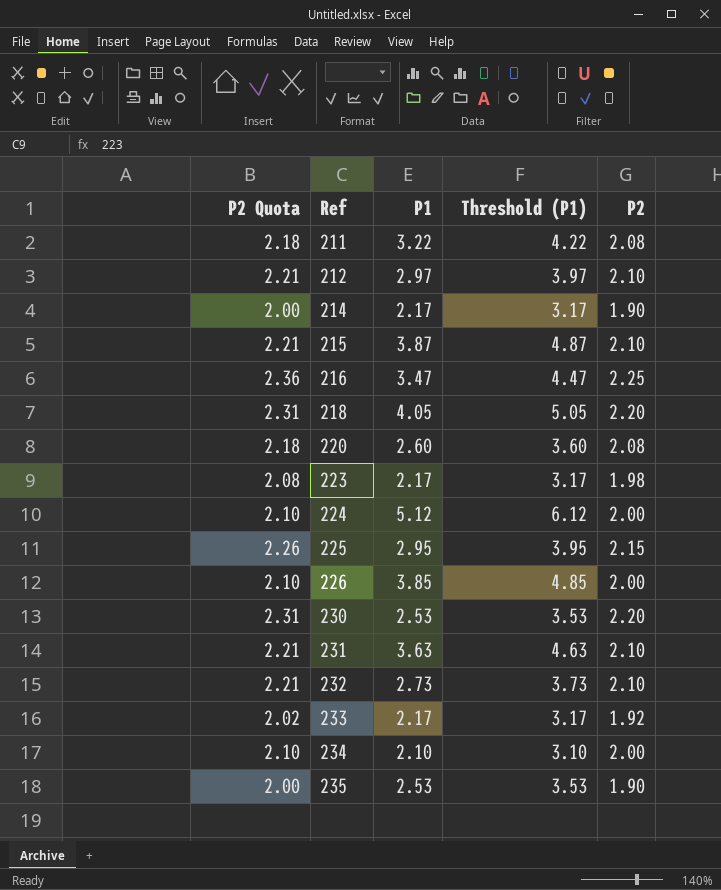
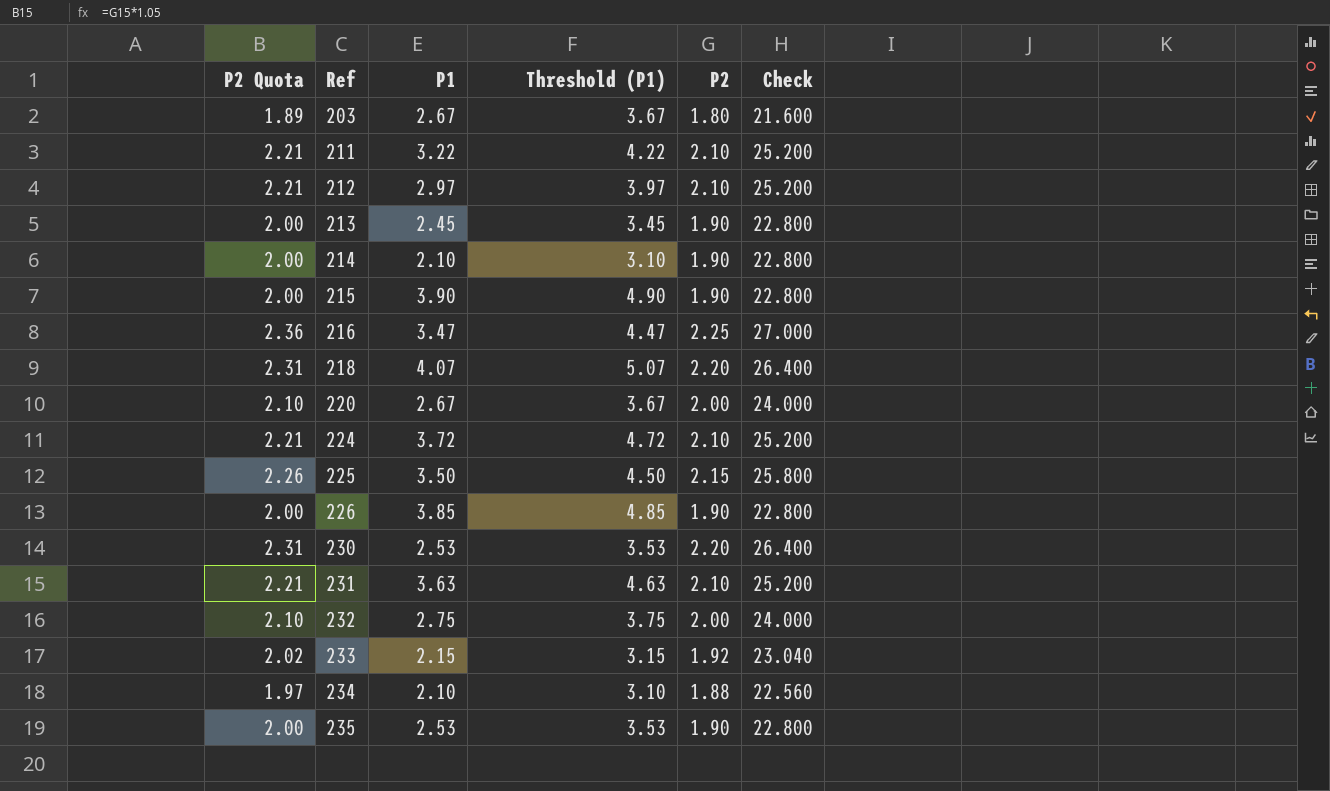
column Check | formula: none -> [P2] * 12
row 223: 2.08 | 2.17 | 3.17 | 1.98 -> none
row 203: none -> 1.89 | 2.67 | 3.67 | 1.80 | 21.600
211 | P2 Quota: 2.18 -> 2.21
211 | P2: 2.08 -> 2.10
row 213: none -> 2.00 | 2.45 | 3.45 | 1.90 | 22.800
214 | P1: 2.17 -> 2.10
214 | Threshold (P1): 3.17 -> 3.10
215 | P2 Quota: 2.21 -> 2.00
215 | P1: 3.87 -> 3.90
215 | Threshold (P1): 4.87 -> 4.90
215 | P2: 2.10 -> 1.90
218 | P1: 4.05 -> 4.07
218 | Threshold (P1): 5.05 -> 5.07
220 | P2 Quota: 2.18 -> 2.10
220 | P1: 2.60 -> 2.67
220 | Threshold (P1): 3.60 -> 3.67
220 | P2: 2.08 -> 2.00
224 | P2 Quota: 2.10 -> 2.21
224 | P1: 5.12 -> 3.72
224 | Threshold (P1): 6.12 -> 4.72
224 | P2: 2.00 -> 2.10
225 | P1: 2.95 -> 3.50
225 | Threshold (P1): 3.95 -> 4.50
226 | P2 Quota: 2.10 -> 2.00
226 | P2: 2.00 -> 1.90
232 | P2 Quota: 2.21 -> 2.10
232 | P1: 2.73 -> 2.75
232 | Threshold (P1): 3.73 -> 3.75
232 | P2: 2.10 -> 2.00
233 | P1: 2.17 -> 2.15
233 | Threshold (P1): 3.17 -> 3.15
234 | P2 Quota: 2.10 -> 1.97
234 | P2: 2.00 -> 1.88

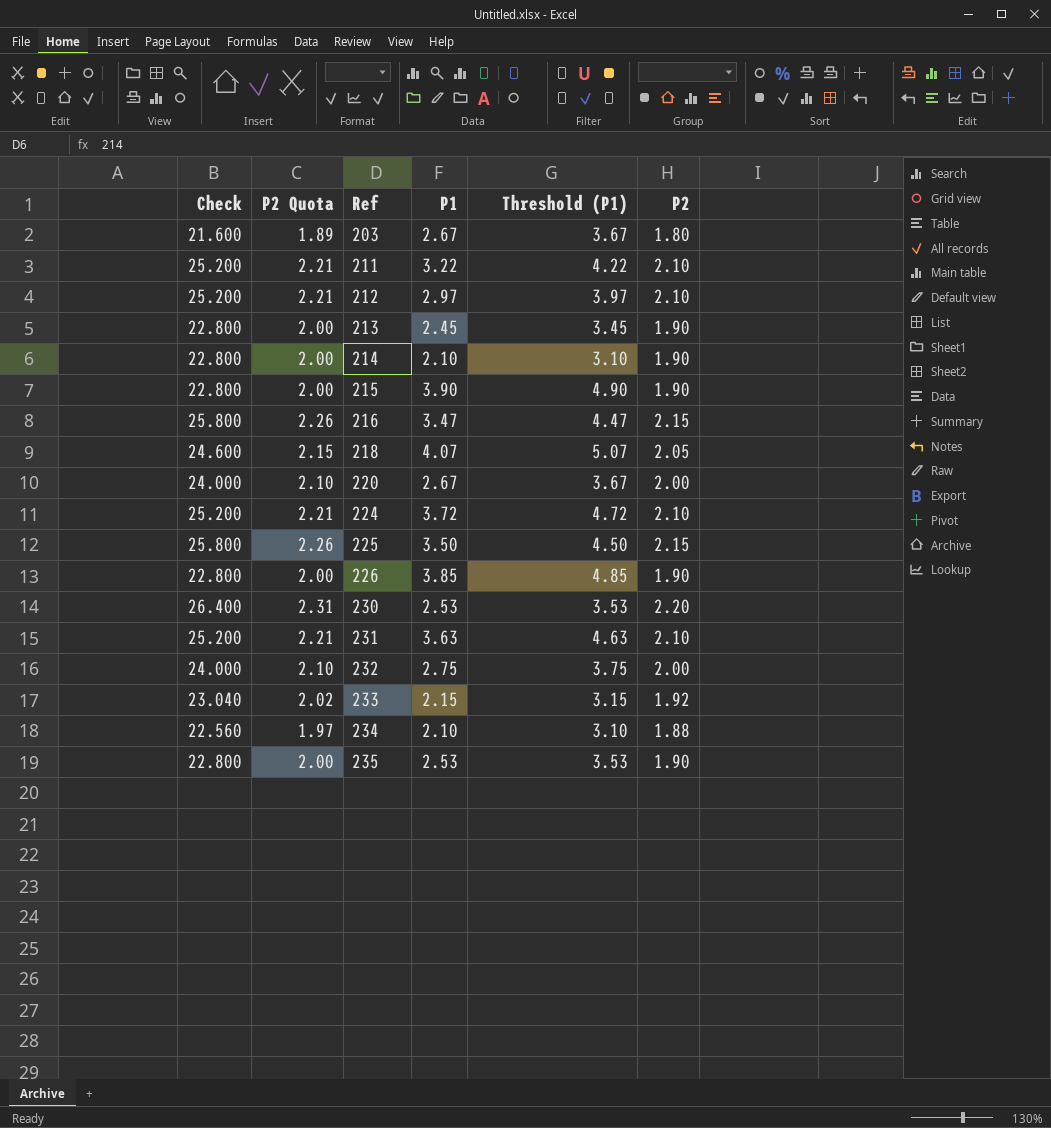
column Check | position: 6 -> 1
216 | Check: 27.000 -> 25.800
216 | P2 Quota: 2.36 -> 2.26
216 | P2: 2.25 -> 2.15
218 | Check: 26.400 -> 24.600
218 | P2 Quota: 2.31 -> 2.15
218 | P2: 2.20 -> 2.05

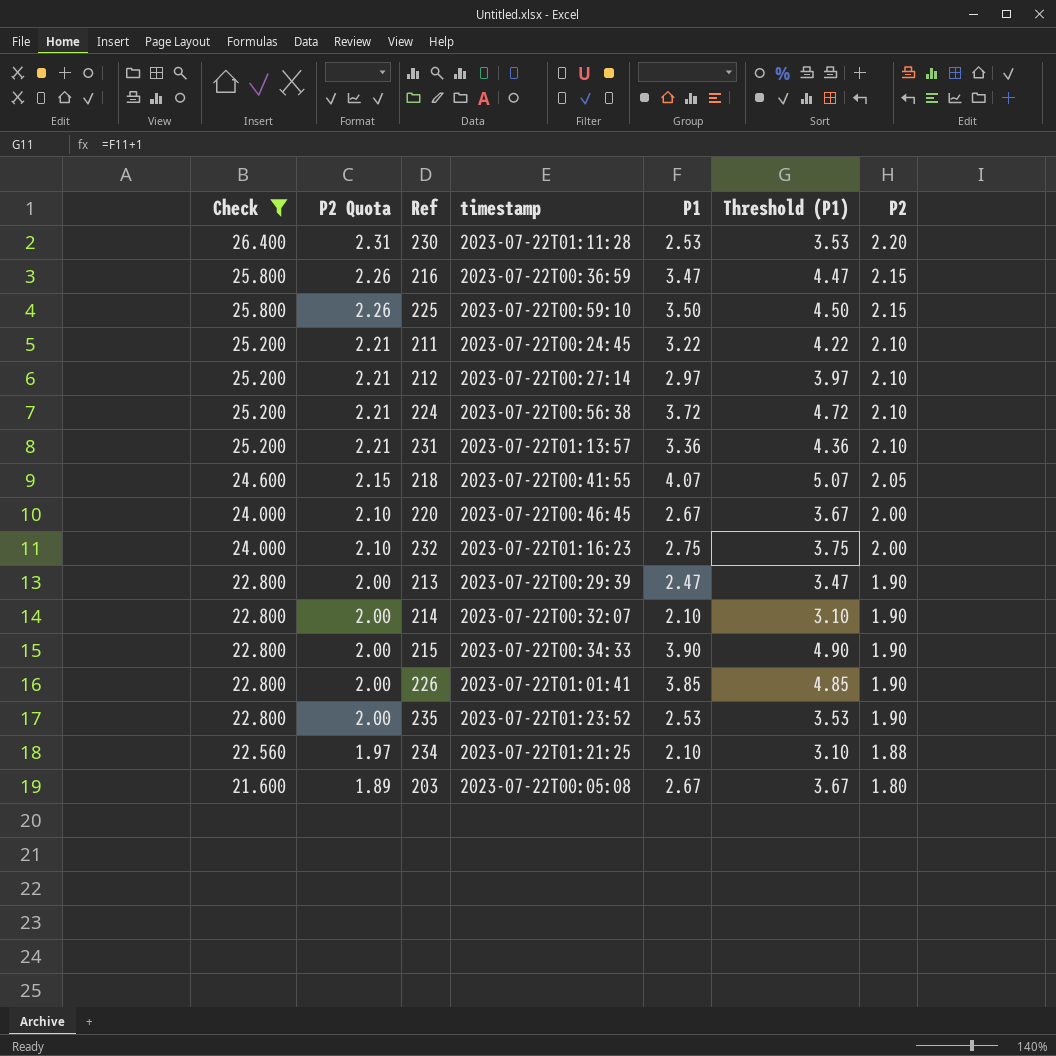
filter: none -> Check != 23.040
row order: Ref ascending -> Check descending
column timestamp | position: none -> 4
231 | P1: 3.63 -> 3.36
231 | Threshold (P1): 4.63 -> 4.36
213 | P1: 2.45 -> 2.47
213 | Threshold (P1): 3.45 -> 3.47

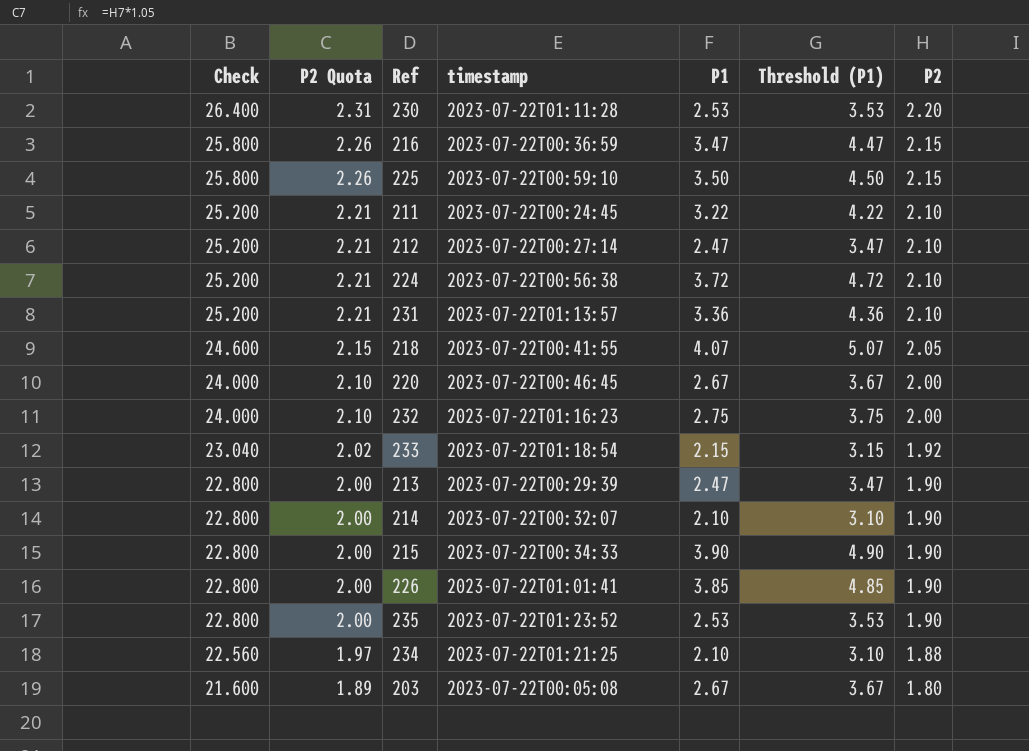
filter: Check != 23.040 -> none
212 | P1: 2.97 -> 2.47
212 | Threshold (P1): 3.97 -> 3.47

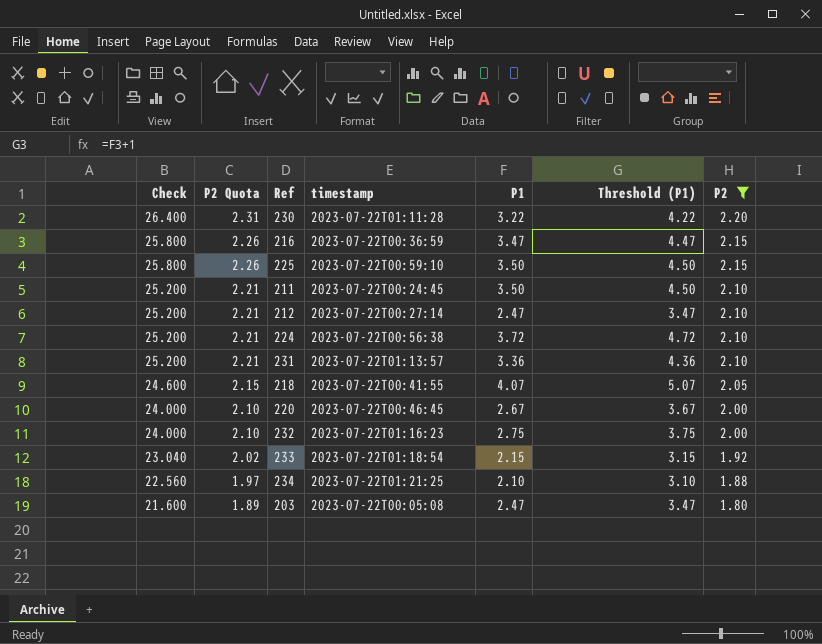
filter: none -> P2 != 1.90
230 | P1: 2.53 -> 3.22
230 | Threshold (P1): 3.53 -> 4.22
211 | P1: 3.22 -> 3.50
211 | Threshold (P1): 4.22 -> 4.50
203 | P1: 2.67 -> 2.47
203 | Threshold (P1): 3.67 -> 3.47

